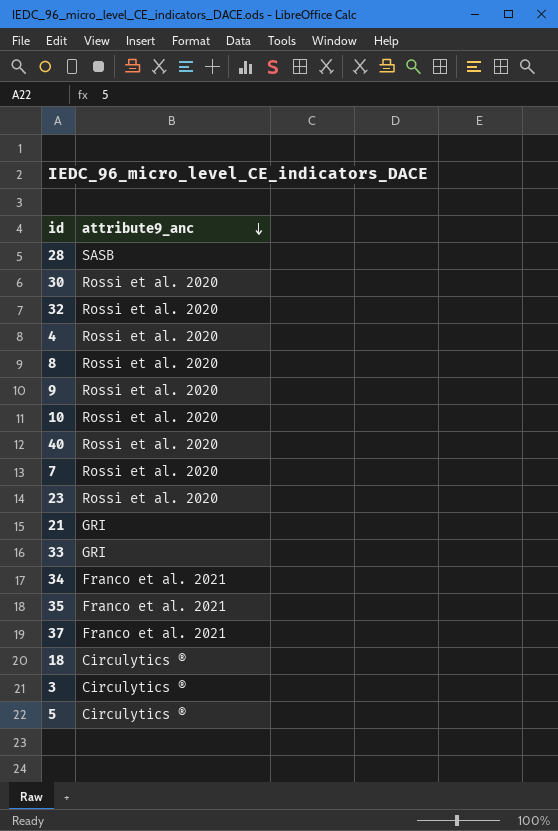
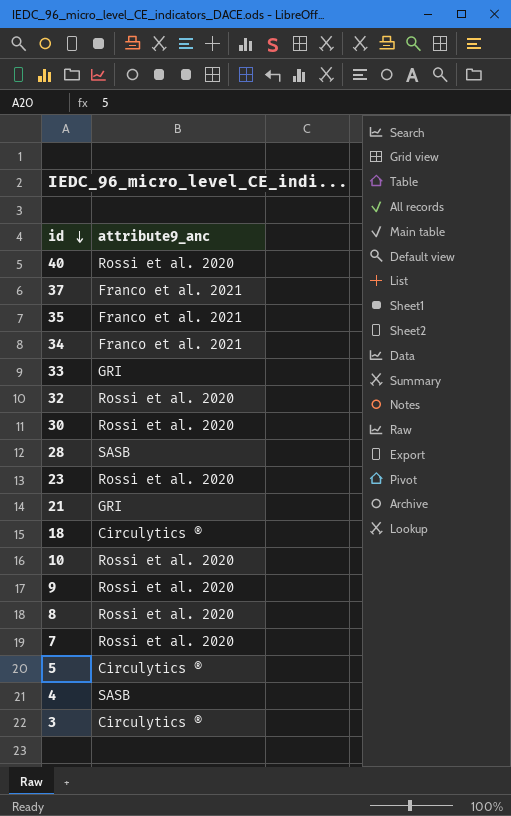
row order: attribute9_anc descending -> id descending
4 | attribute9_anc: Rossi et al. 2020 -> SASB

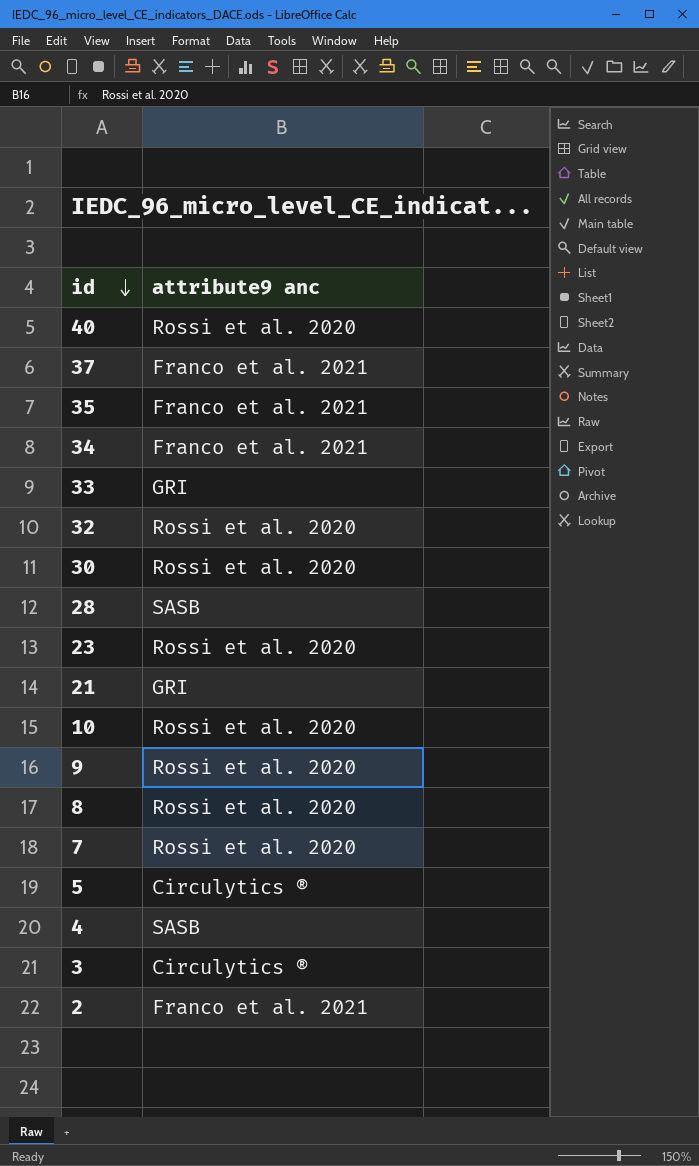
column name: attribute9_anc -> attribute9 anc
row 18: Circulytics ® -> none
row 2: none -> Franco et al. 2021

